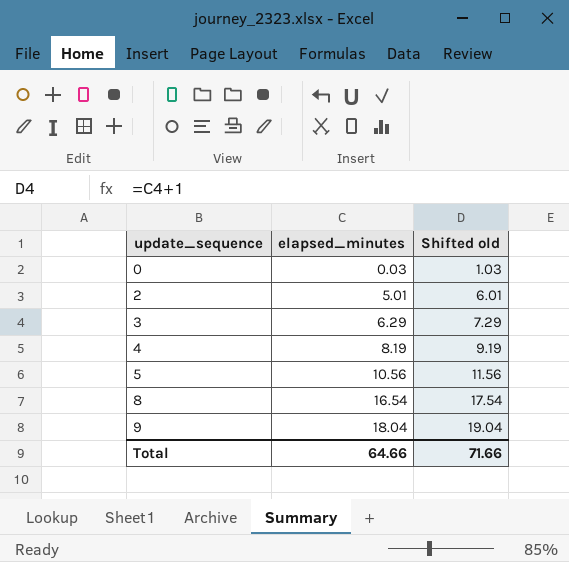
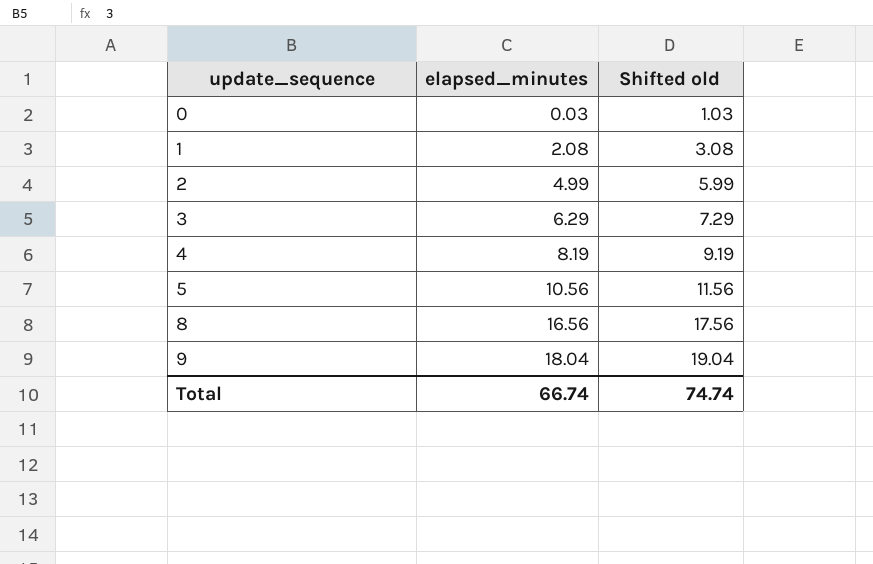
row 1: none -> 2.08 | 3.08
2 | elapsed_minutes: 5.01 -> 4.99
2 | Shifted old: 6.01 -> 5.99
8 | elapsed_minutes: 16.54 -> 16.56
8 | Shifted old: 17.54 -> 17.56
Total | elapsed_minutes: 64.66 -> 66.74
Total | Shifted old: 71.66 -> 74.74

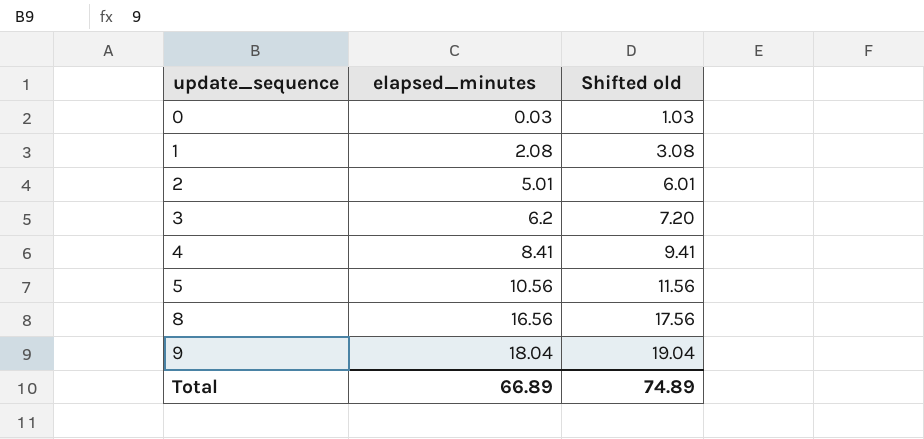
2 | elapsed_minutes: 4.99 -> 5.01
2 | Shifted old: 5.99 -> 6.01
3 | elapsed_minutes: 6.29 -> 6.2
3 | Shifted old: 7.29 -> 7.20
4 | elapsed_minutes: 8.19 -> 8.41
4 | Shifted old: 9.19 -> 9.41
Total | elapsed_minutes: 66.74 -> 66.89
Total | Shifted old: 74.74 -> 74.89

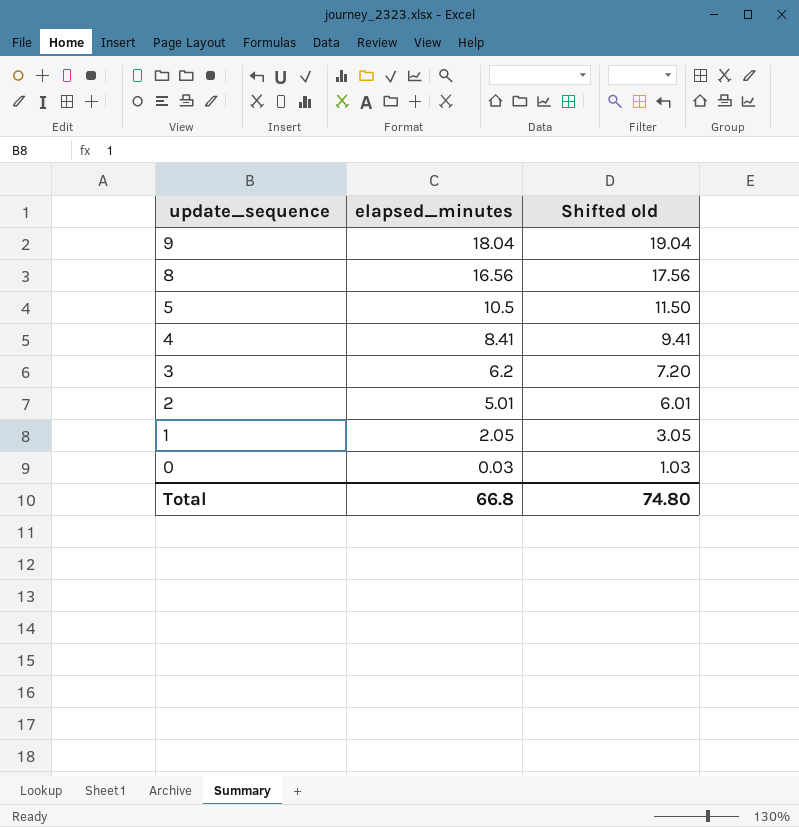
row order: update_sequence ascending -> update_sequence descending
5 | elapsed_minutes: 10.56 -> 10.5
5 | Shifted old: 11.56 -> 11.50
1 | elapsed_minutes: 2.08 -> 2.05
1 | Shifted old: 3.08 -> 3.05
Total | elapsed_minutes: 66.89 -> 66.8
Total | Shifted old: 74.89 -> 74.80

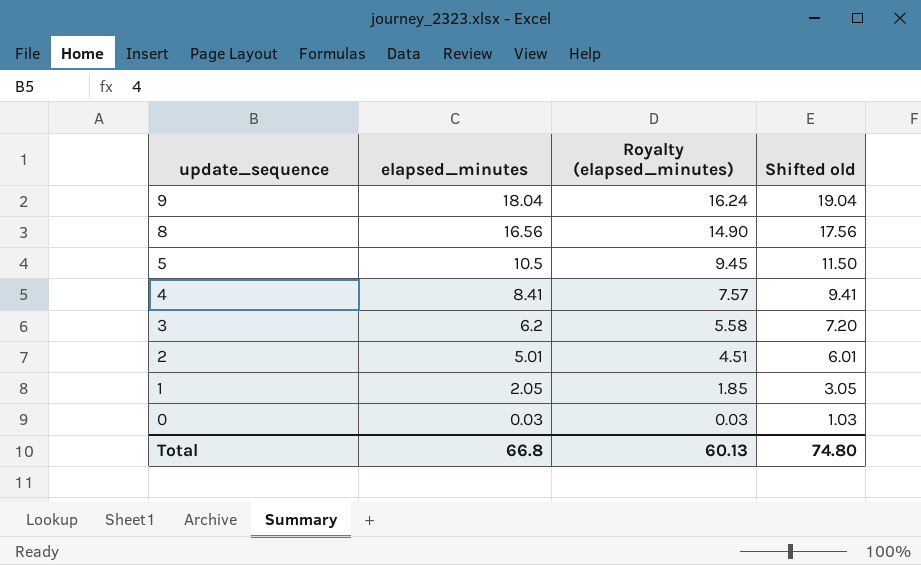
column Royalty (elapsed_minutes) | formula: none -> [elapsed_minutes] * 0.9

